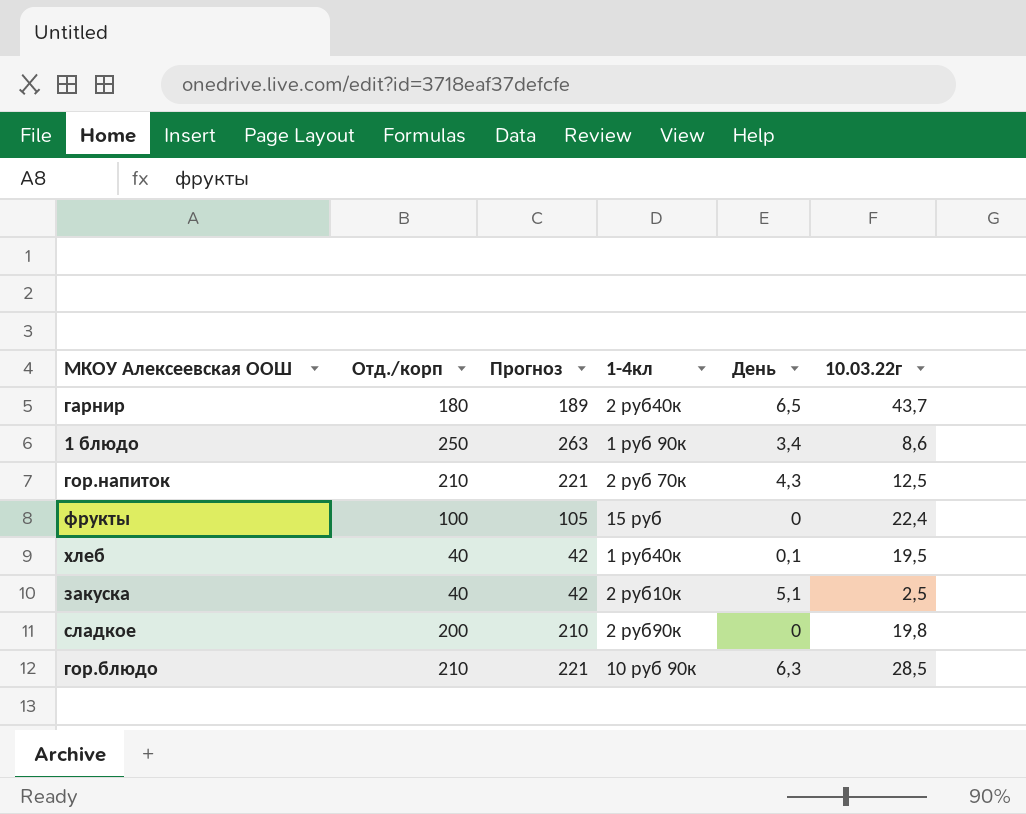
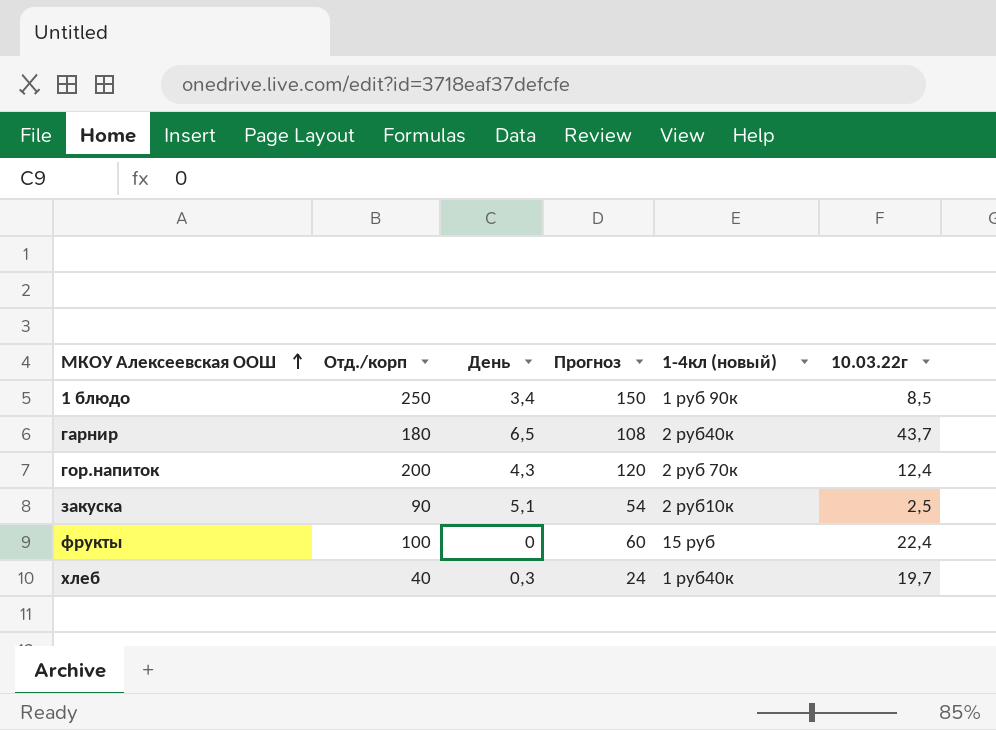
row order: none -> МКОУ Алексеевская ООШ ascending
column День | position: 5 -> 3
column Прогноз | formula: [Отд./корп] * 1,05 -> [Отд./корп] * 0,6
column name: 1-4кл -> 1-4кл (новый)
row сладкое: 200 | 210 | 2 руб90к | 0 | 19,8 -> none
row гор.блюдо: 210 | 221 | 10 руб 90к | 6,3 | 28,5 -> none
1 блюдо | 10.03.22г: 8,6 -> 8,5
гор.напиток | Отд./корп: 210 -> 200
гор.напиток | 10.03.22г: 12,5 -> 12,4
закуска | Отд./корп: 40 -> 90
хлеб | День: 0,1 -> 0,3
хлеб | 10.03.22г: 19,5 -> 19,7

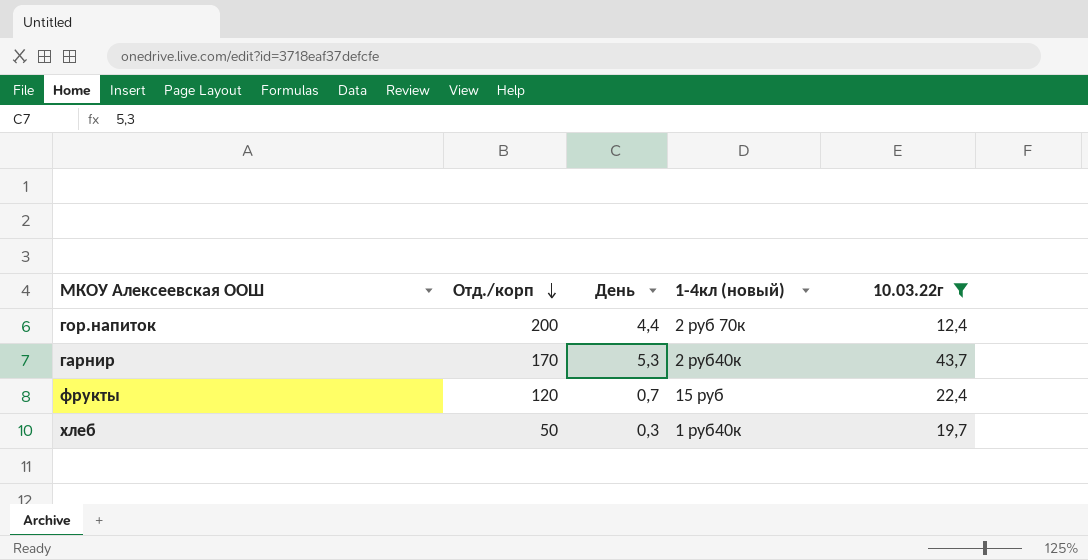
filter: none -> 10.03.22г >= 12,4
row order: МКОУ Алексеевская ООШ ascending -> Отд./корп descending
column Прогноз | formula: [Отд./корп] * 0,6 -> none
гор.напиток | День: 4,3 -> 4,4
гарнир | Отд./корп: 180 -> 170
гарнир | День: 6,5 -> 5,3
фрукты | Отд./корп: 100 -> 120
фрукты | День: 0 -> 0,7
хлеб | Отд./корп: 40 -> 50

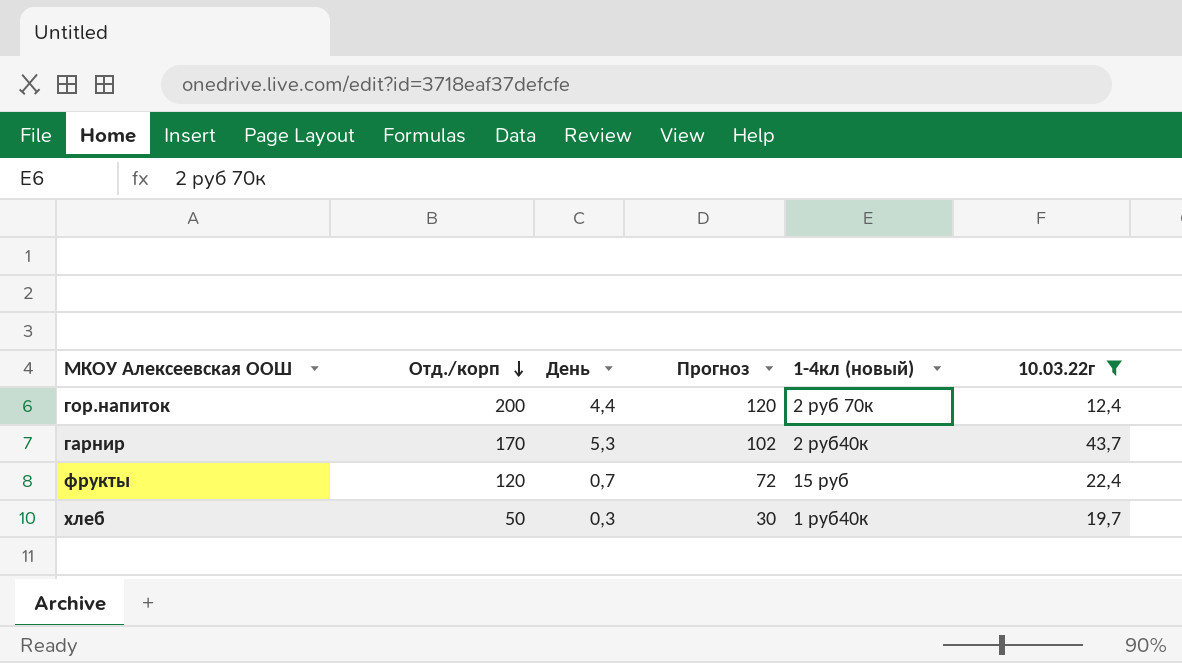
column Прогноз | formula: none -> [Отд./корп] * 0,6

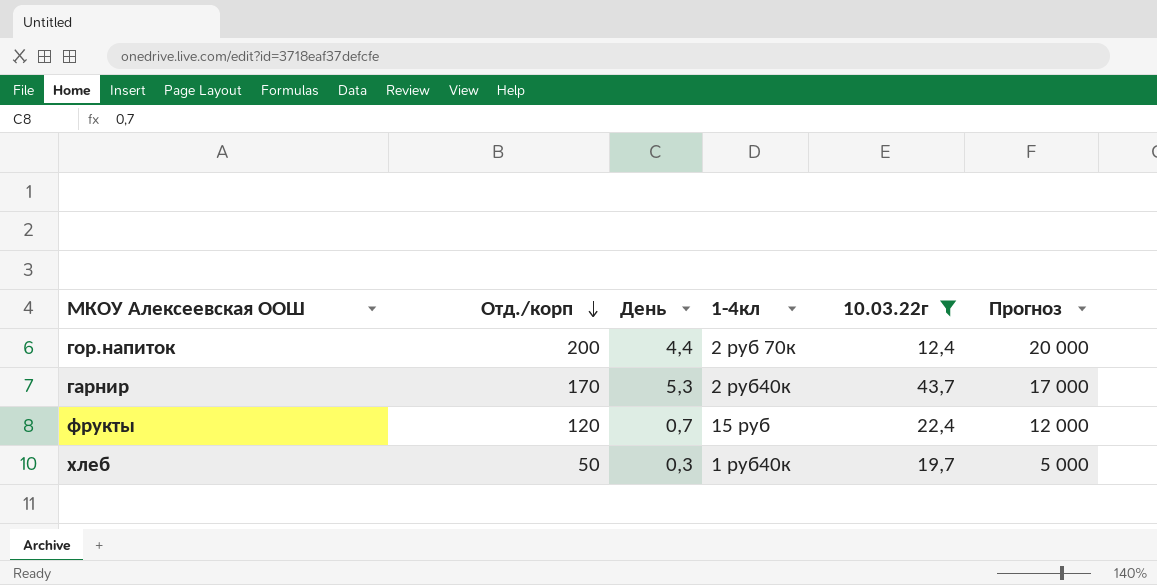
column name: 1-4кл (новый) -> 1-4кл
column Прогноз | formula: [Отд./корп] * 0,6 -> [Отд./корп] * 100
column Прогноз | position: 4 -> 6

